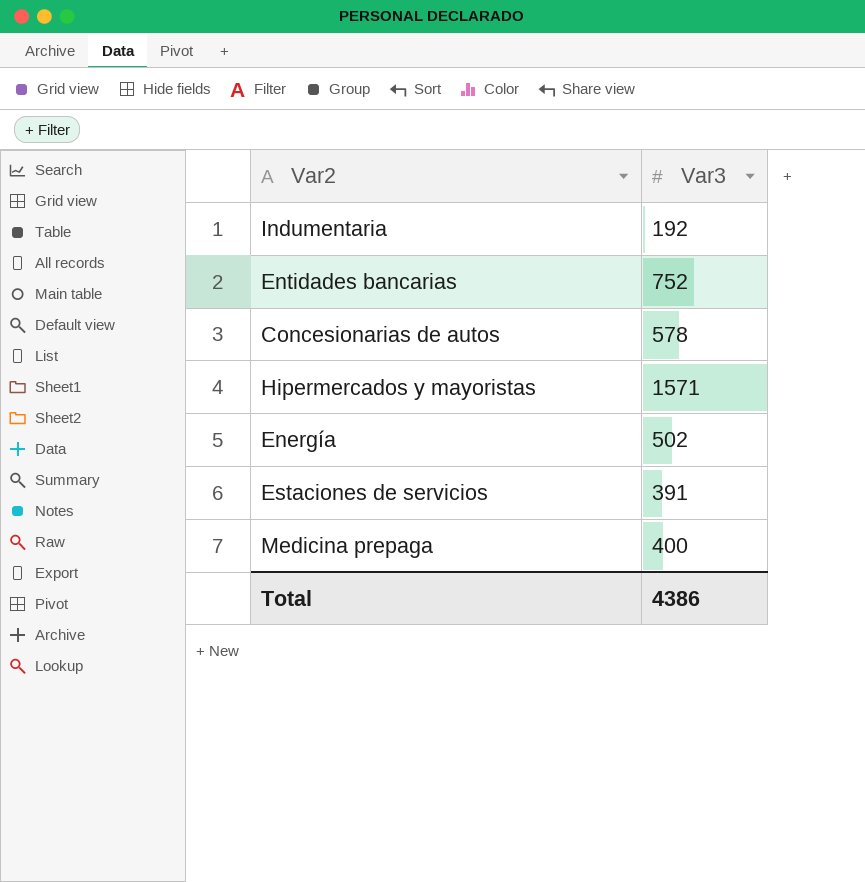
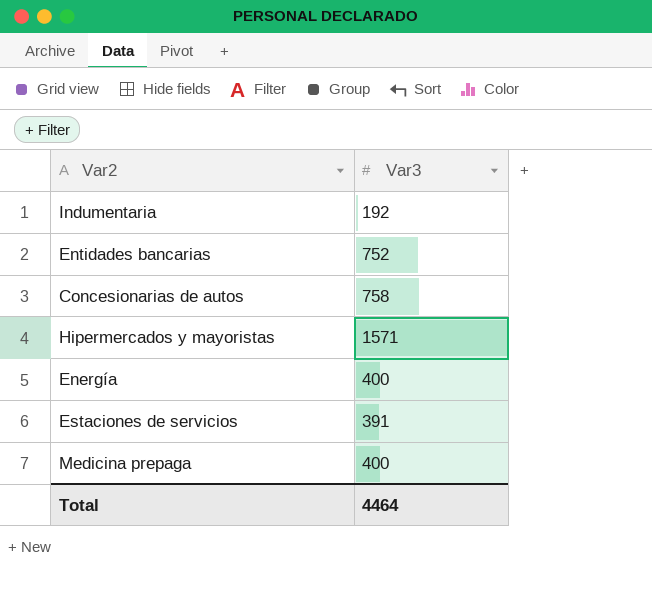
Concesionarias de autos | Var3: 578 -> 758
Energía | Var3: 502 -> 400
Total | Var3: 4386 -> 4464

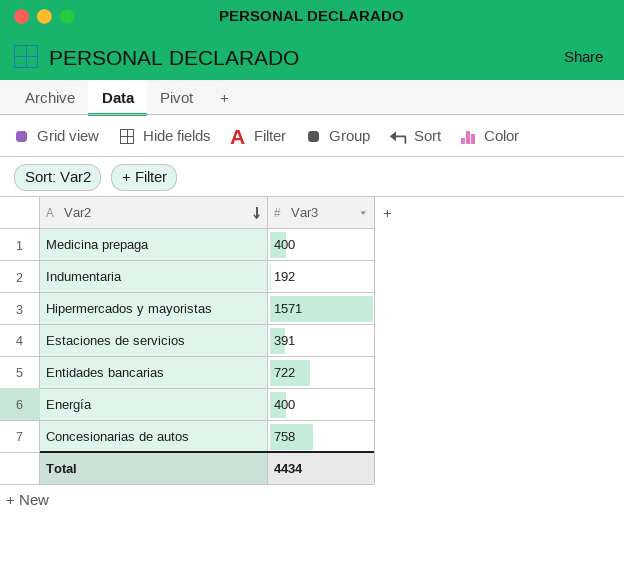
row order: none -> Var2 descending
Entidades bancarias | Var3: 752 -> 722
Total | Var3: 4464 -> 4434

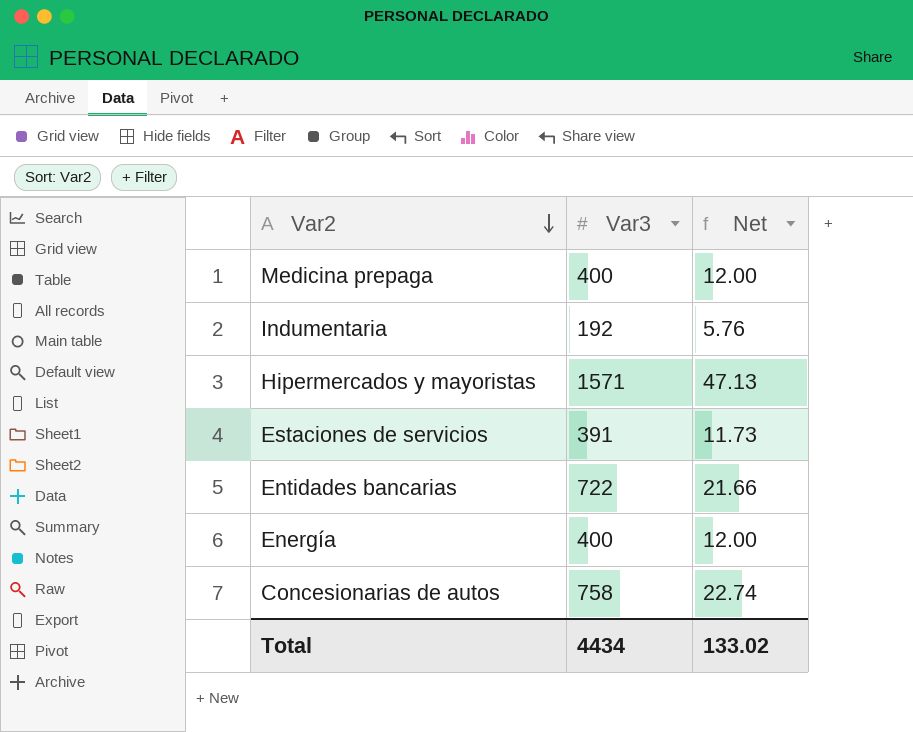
column Net | formula: none -> [Var3] * 0.03

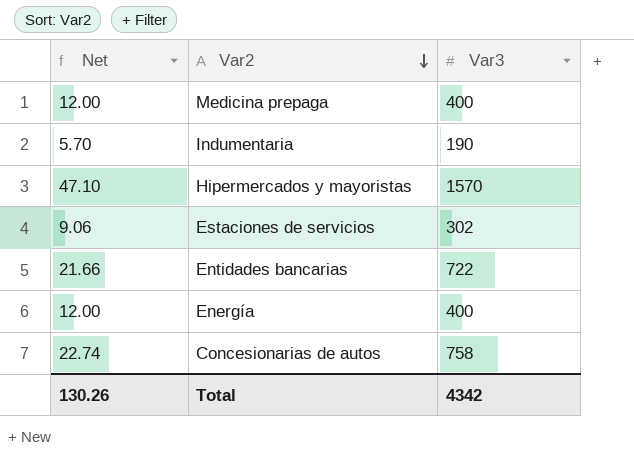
column Net | position: 3 -> 1
Indumentaria | Net: 5.76 -> 5.70
Indumentaria | Var3: 192 -> 190
Hipermercados y mayoristas | Net: 47.13 -> 47.10
Hipermercados y mayoristas | Var3: 1571 -> 1570
Estaciones de servicios | Net: 11.73 -> 9.06
Estaciones de servicios | Var3: 391 -> 302
Total | Net: 133.02 -> 130.26
Total | Var3: 4434 -> 4342

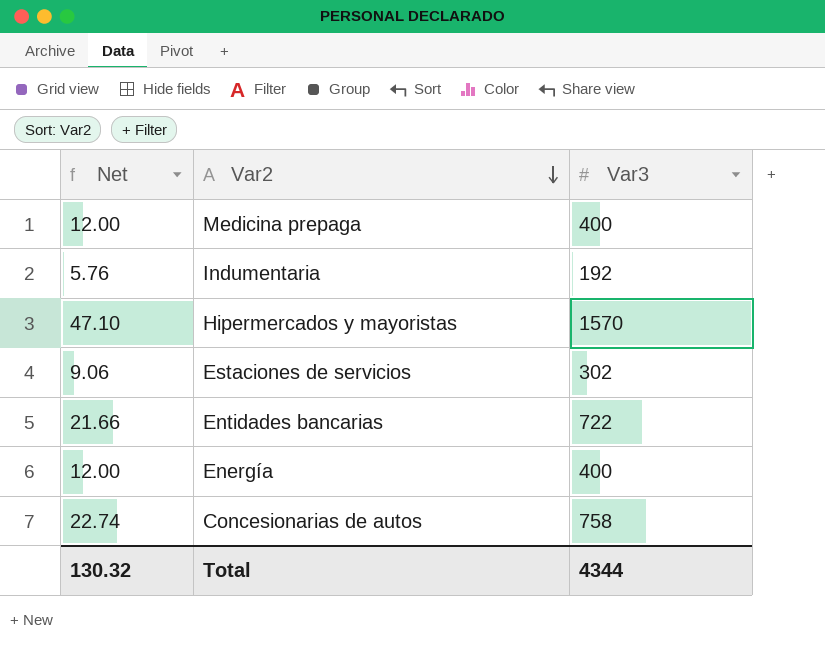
Indumentaria | Net: 5.70 -> 5.76
Indumentaria | Var3: 190 -> 192
Total | Net: 130.26 -> 130.32
Total | Var3: 4342 -> 4344

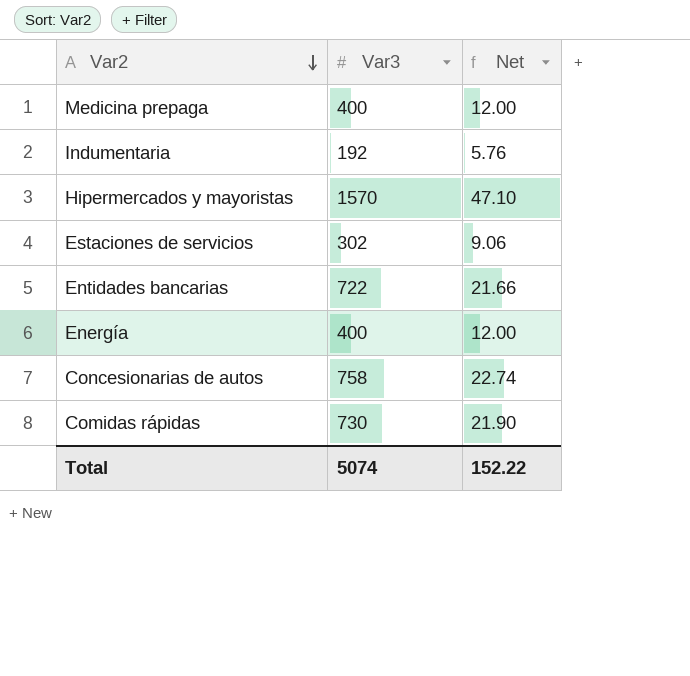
column Net | position: 1 -> 3
row Comidas rápidas: none -> 730 | 21.90
Total | Var3: 4344 -> 5074
Total | Net: 130.32 -> 152.22

